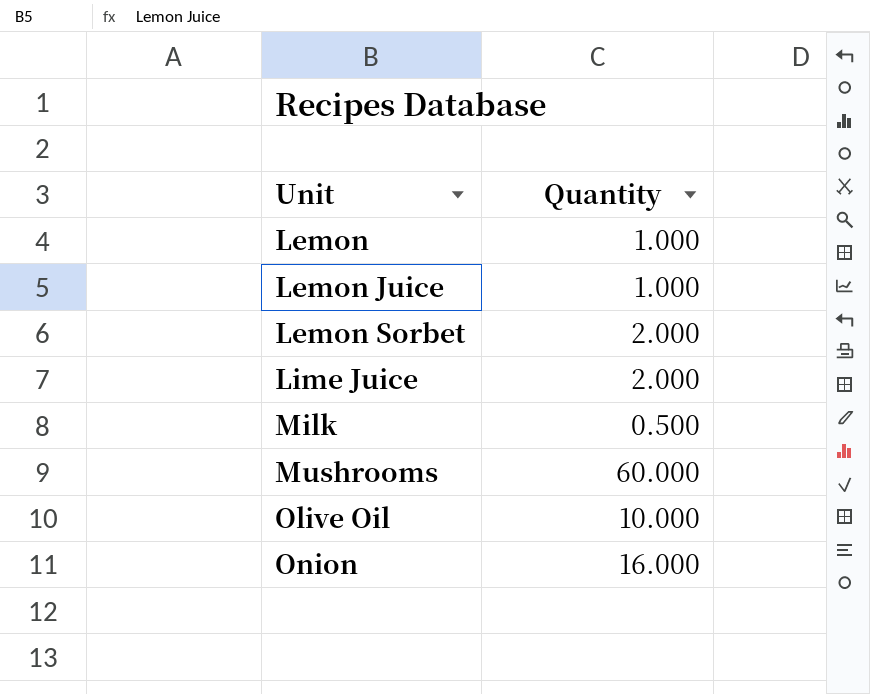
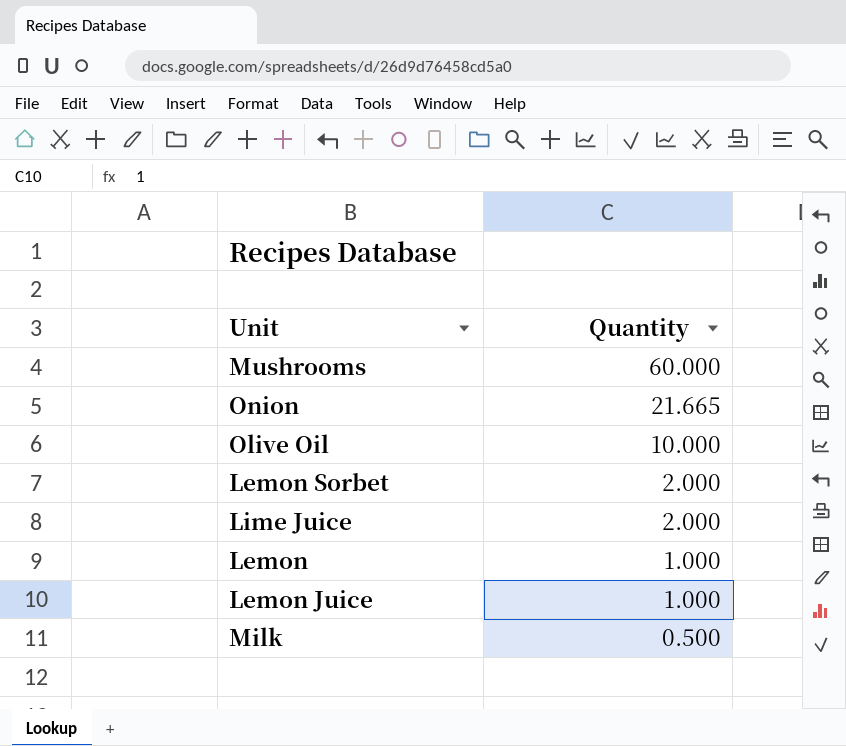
row order: Unit ascending -> Quantity descending
Onion | Quantity: 16.000 -> 21.665

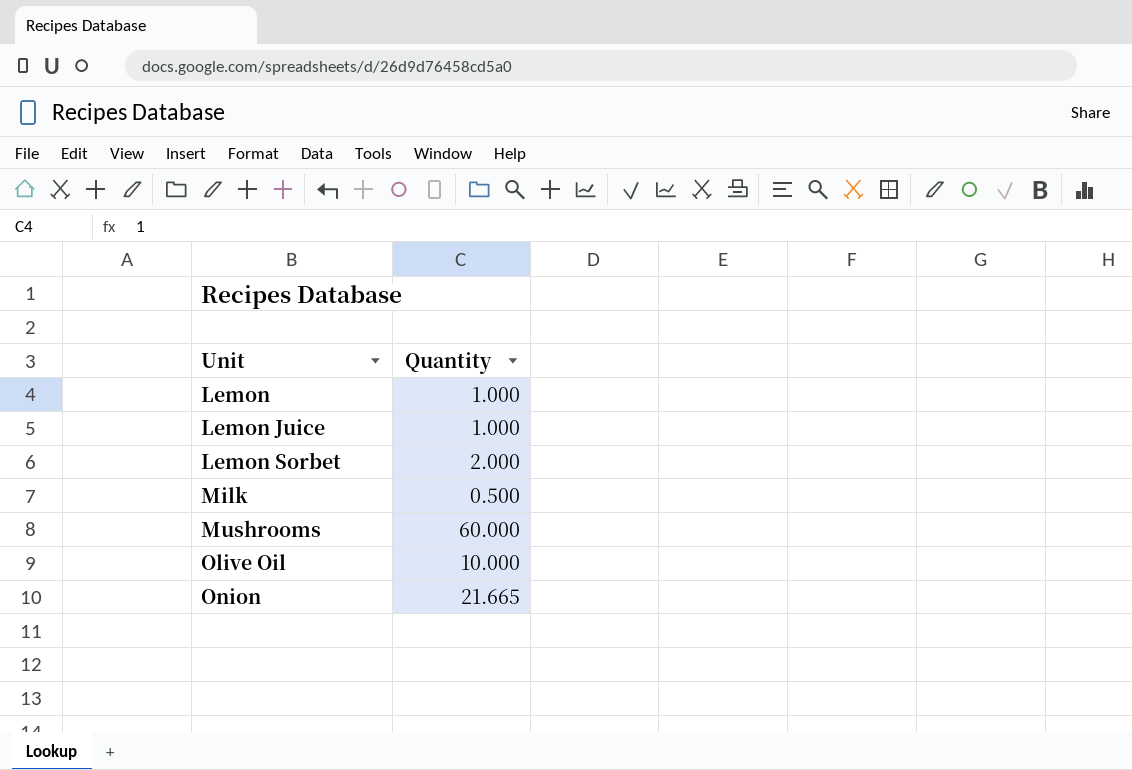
row order: Quantity descending -> Unit ascending
row Lime Juice: 2.000 -> none

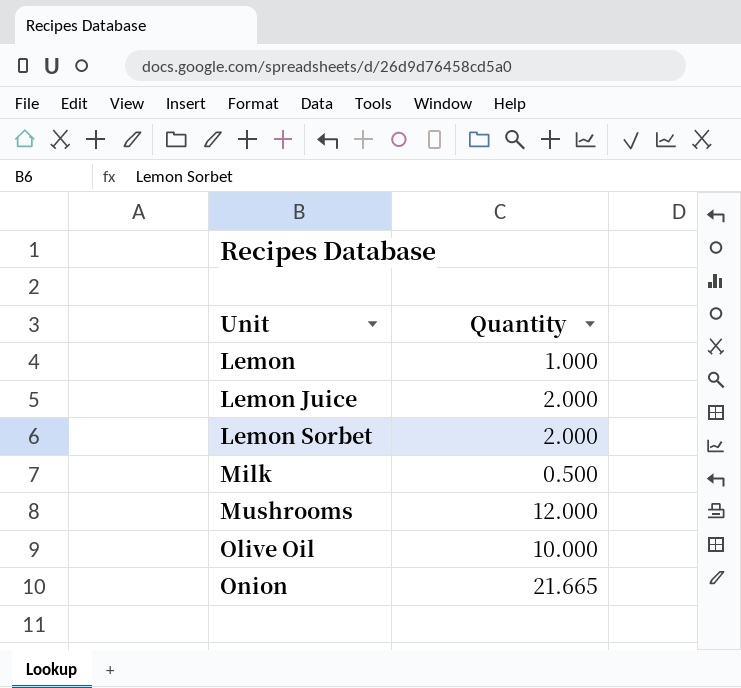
Lemon Juice | Quantity: 1.000 -> 2.000
Mushrooms | Quantity: 60.000 -> 12.000

